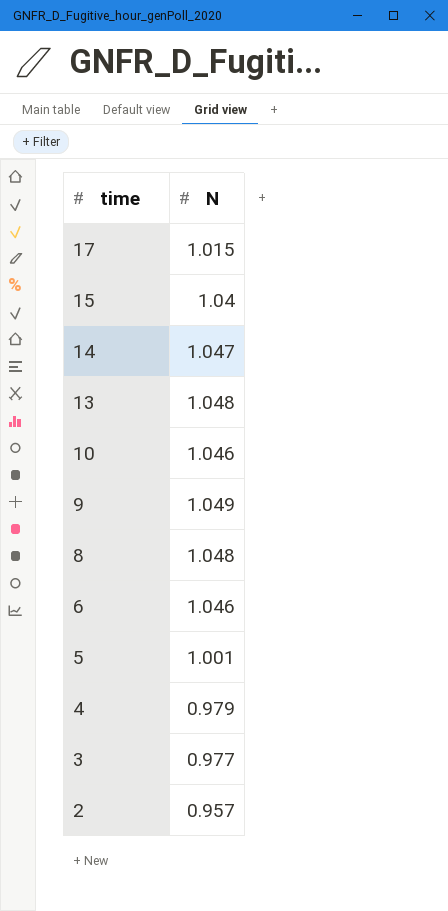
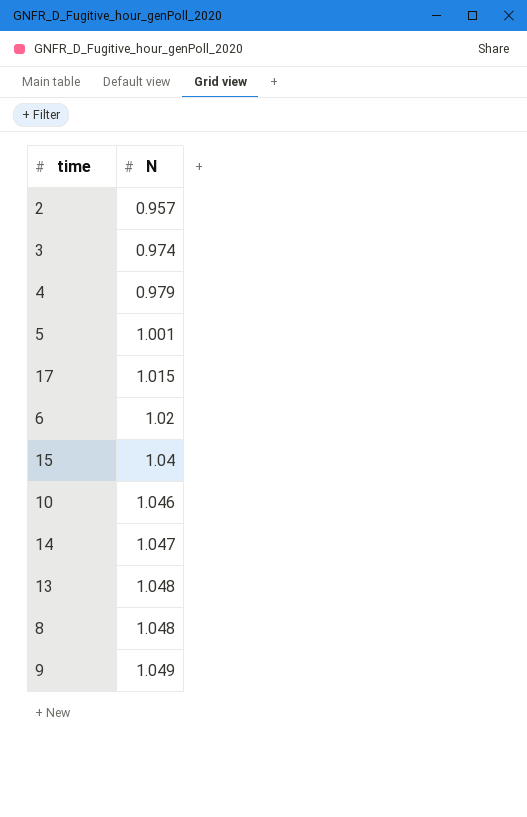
row order: time descending -> N ascending
3 | N: 0.977 -> 0.974
6 | N: 1.046 -> 1.02

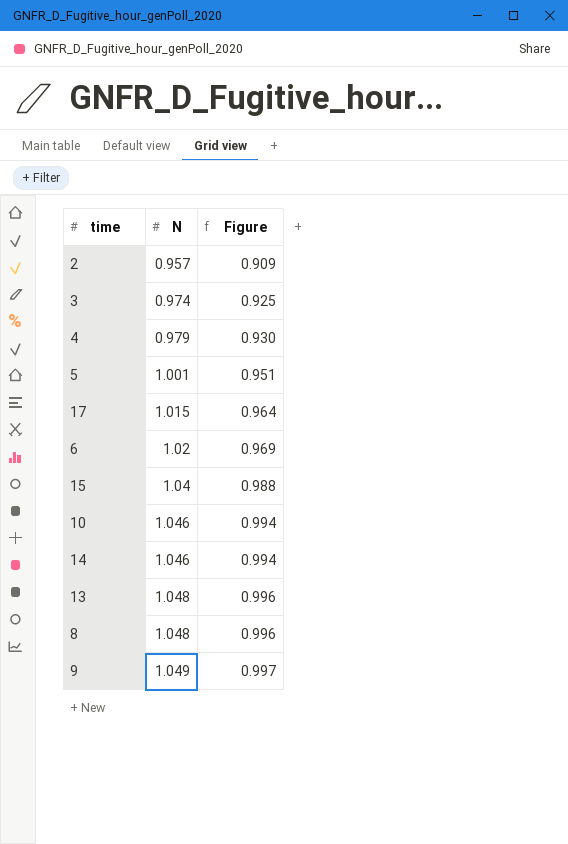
column Figure | formula: none -> [N] * 0.95
14 | N: 1.047 -> 1.046

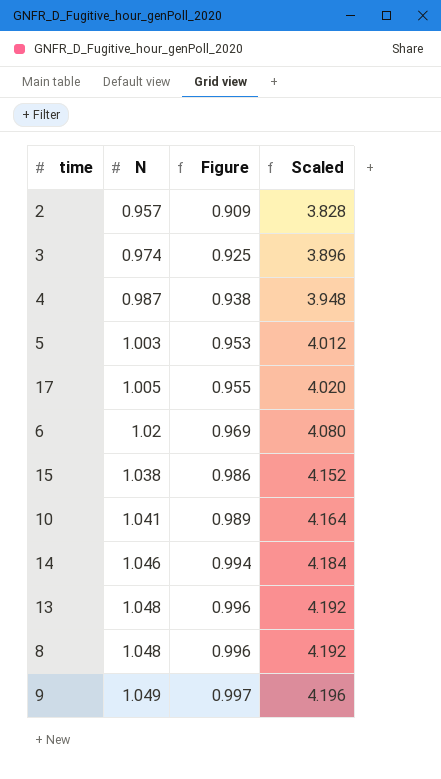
column Scaled | formula: none -> [N] * 4
4 | N: 0.979 -> 0.987
4 | Figure: 0.930 -> 0.938
5 | N: 1.001 -> 1.003
5 | Figure: 0.951 -> 0.953
17 | N: 1.015 -> 1.005
17 | Figure: 0.964 -> 0.955
15 | N: 1.04 -> 1.038
15 | Figure: 0.988 -> 0.986
10 | N: 1.046 -> 1.041
10 | Figure: 0.994 -> 0.989

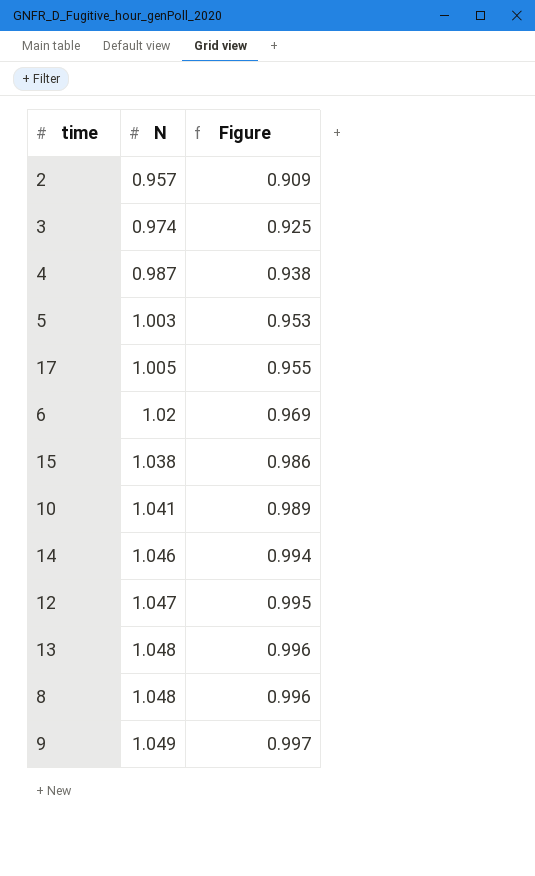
column Scaled | formula: [N] * 4 -> none
row 12: none -> 1.047 | 0.995

